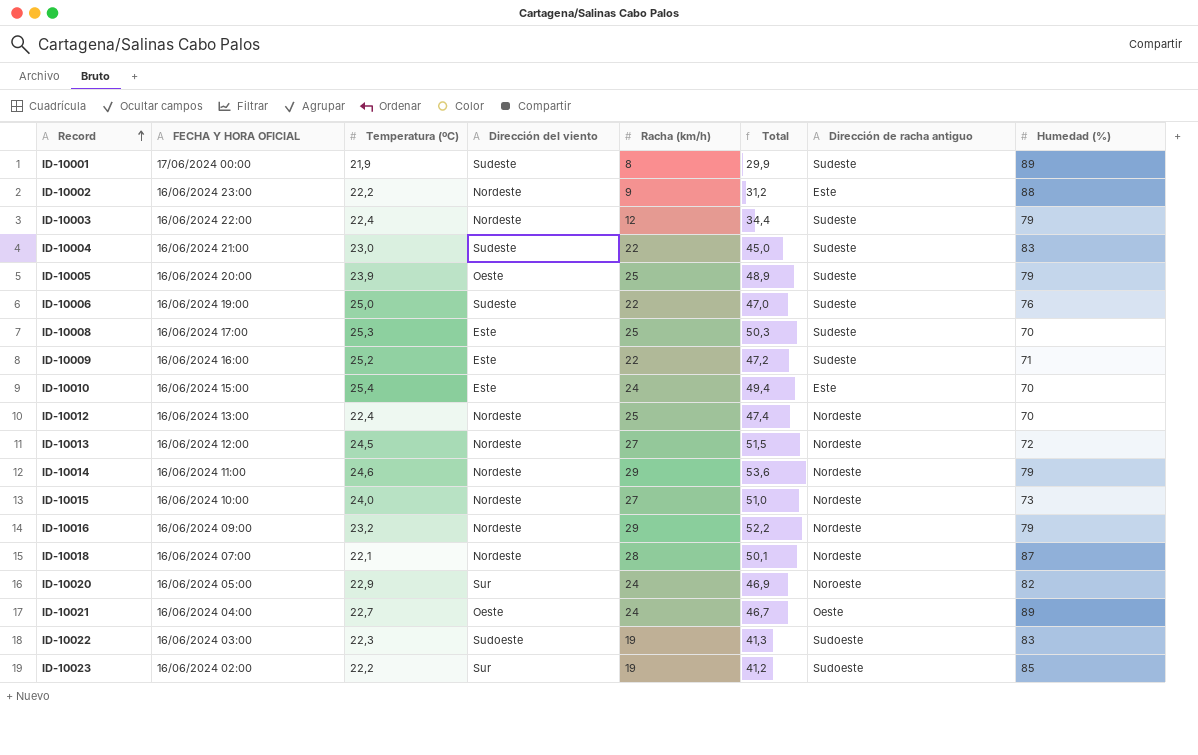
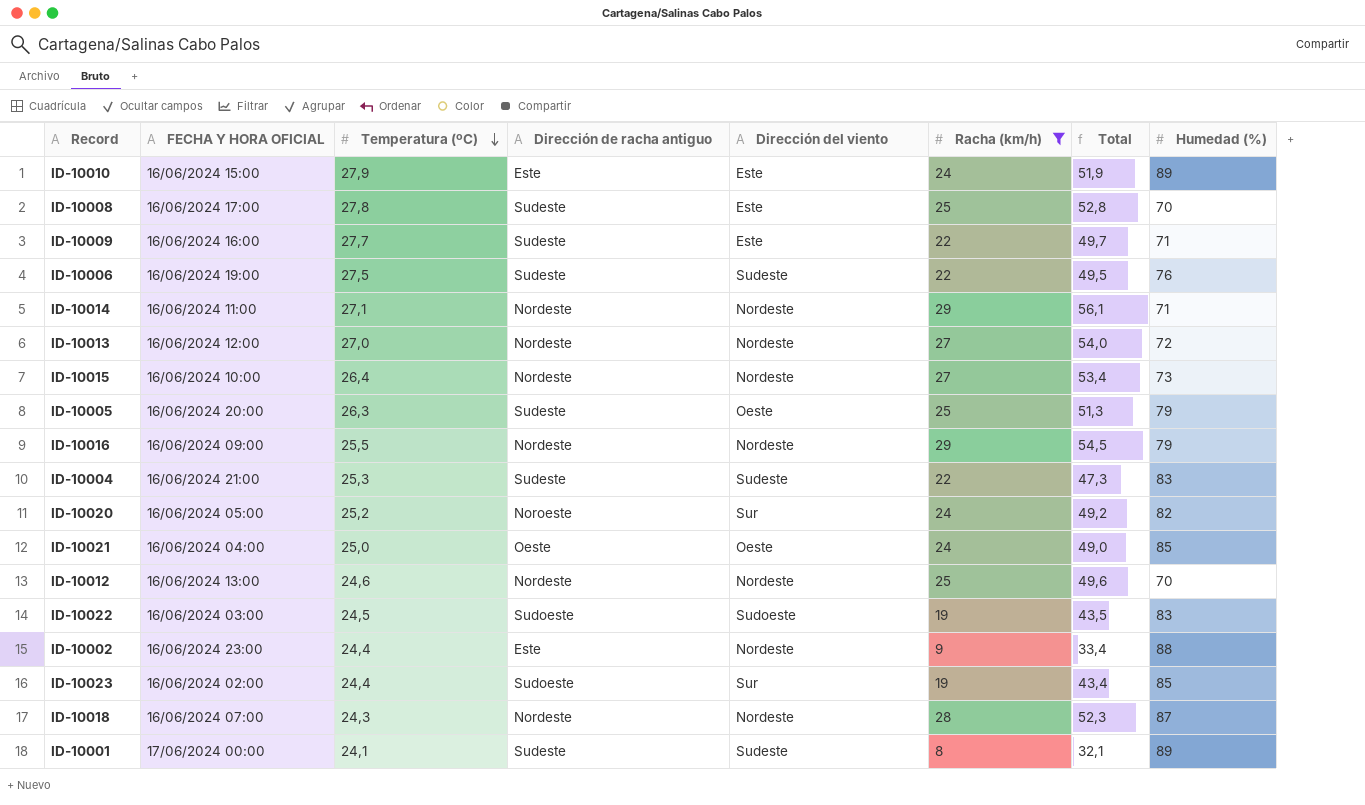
filter: none -> Racha (km/h) != 12
row order: Record ascending -> Temperatura (ºC) descending
column Dirección de racha antiguo | position: 7 -> 4
ID-10010 | Temperatura (ºC): 25,4 -> 27,9
ID-10010 | Total: 49,4 -> 51,9
ID-10010 | Humedad (%): 70 -> 89
ID-10008 | Temperatura (ºC): 25,3 -> 27,8
ID-10008 | Total: 50,3 -> 52,8
ID-10009 | Temperatura (ºC): 25,2 -> 27,7
ID-10009 | Total: 47,2 -> 49,7
ID-10006 | Temperatura (ºC): 25,0 -> 27,5
ID-10006 | Total: 47,0 -> 49,5
ID-10014 | Temperatura (ºC): 24,6 -> 27,1
ID-10014 | Total: 53,6 -> 56,1
ID-10014 | Humedad (%): 79 -> 71
ID-10013 | Temperatura (ºC): 24,5 -> 27,0
ID-10013 | Total: 51,5 -> 54,0
ID-10015 | Temperatura (ºC): 24,0 -> 26,4
ID-10015 | Total: 51,0 -> 53,4
ID-10005 | Temperatura (ºC): 23,9 -> 26,3
ID-10005 | Total: 48,9 -> 51,3
ID-10016 | Temperatura (ºC): 23,2 -> 25,5
ID-10016 | Total: 52,2 -> 54,5
ID-10004 | Temperatura (ºC): 23,0 -> 25,3
ID-10004 | Total: 45,0 -> 47,3
ID-10020 | Temperatura (ºC): 22,9 -> 25,2
ID-10020 | Total: 46,9 -> 49,2
ID-10021 | Temperatura (ºC): 22,7 -> 25,0
ID-10021 | Total: 46,7 -> 49,0
ID-10021 | Humedad (%): 89 -> 85
ID-10012 | Temperatura (ºC): 22,4 -> 24,6
ID-10012 | Total: 47,4 -> 49,6
ID-10022 | Temperatura (ºC): 22,3 -> 24,5
ID-10022 | Total: 41,3 -> 43,5
ID-10002 | Temperatura (ºC): 22,2 -> 24,4
ID-10002 | Total: 31,2 -> 33,4
ID-10023 | Temperatura (ºC): 22,2 -> 24,4
ID-10023 | Total: 41,2 -> 43,4
ID-10018 | Temperatura (ºC): 22,1 -> 24,3
ID-10018 | Total: 50,1 -> 52,3
ID-10001 | Temperatura (ºC): 21,9 -> 24,1
ID-10001 | Total: 29,9 -> 32,1

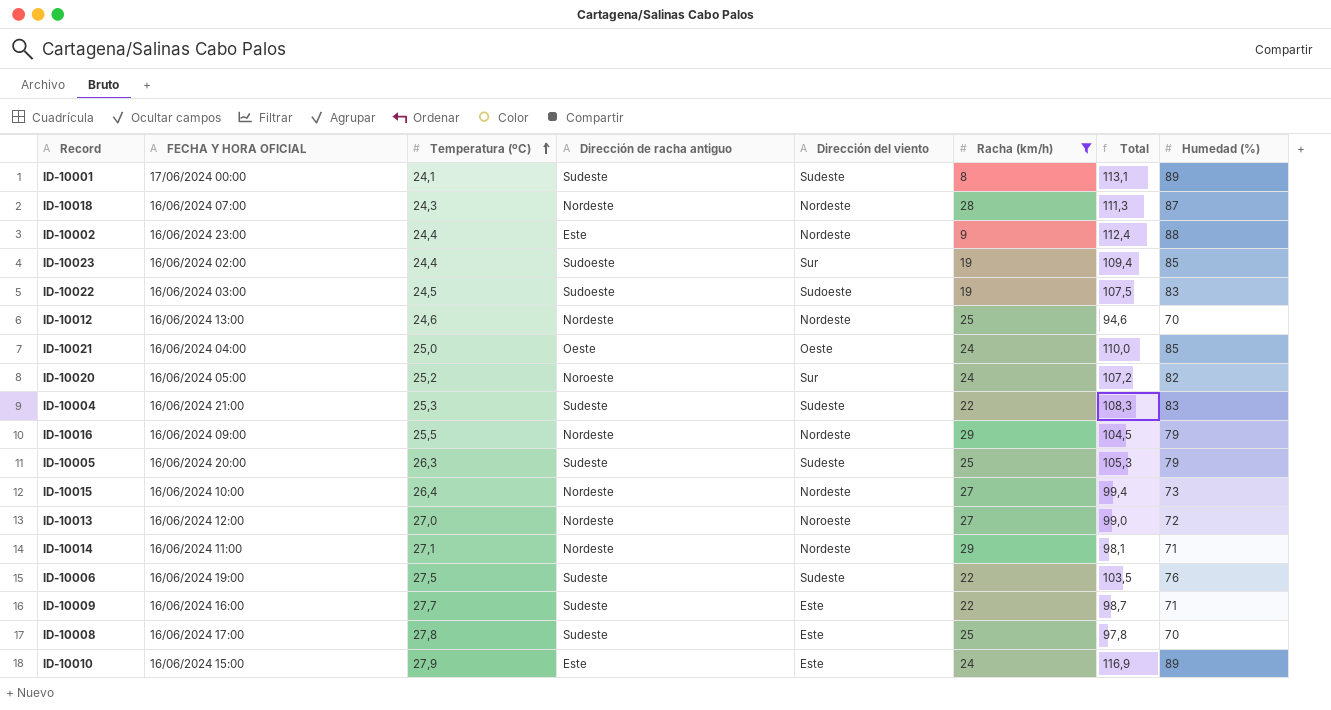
row order: Temperatura (ºC) descending -> Temperatura (ºC) ascending
column Total | formula: [Temperatura (ºC)] + [Racha (km/h)] -> [Temperatura (ºC)] + [Humedad (%)]
ID-10005 | Dirección del viento: Oeste -> Sudeste
ID-10013 | Dirección del viento: Nordeste -> Noroeste

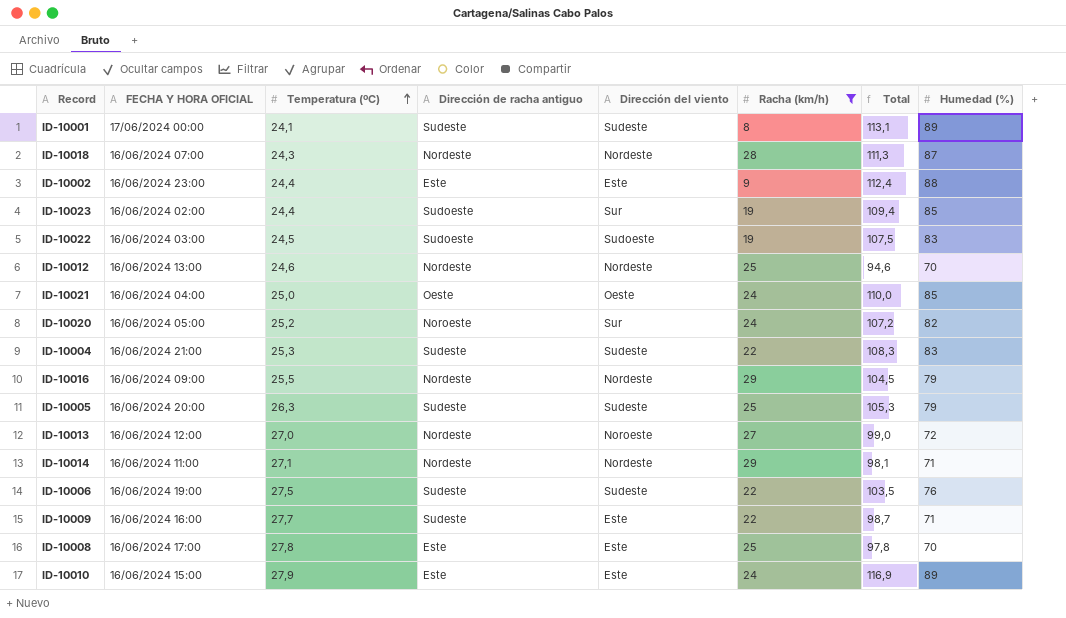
row ID-10015: 16/06/2024 10:00 | 26,4 | Nordeste | Nordeste | 27 | 99,4 | 73 -> none
ID-10002 | Dirección del viento: Nordeste -> Este
ID-10008 | Dirección de racha antiguo: Sudeste -> Este

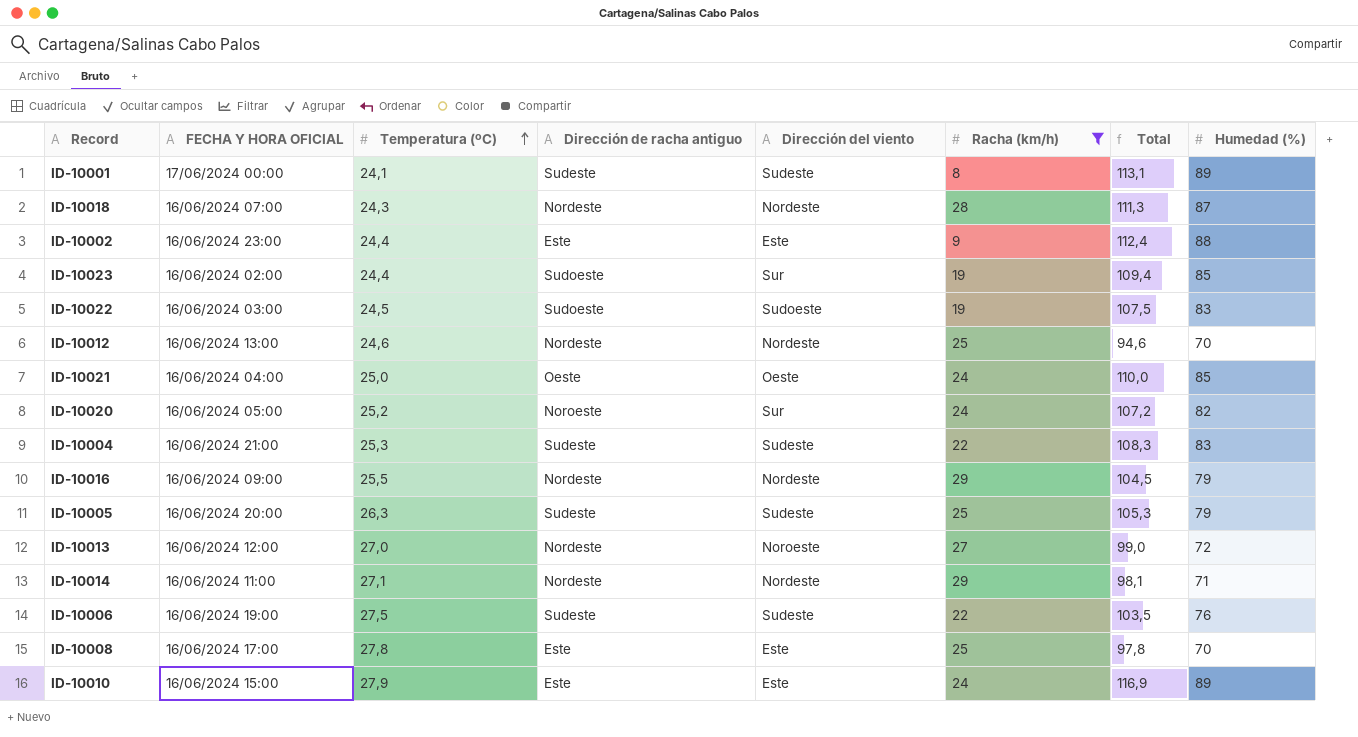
row ID-10009: 16/06/2024 16:00 | 27,7 | Sudeste | Este | 22 | 98,7 | 71 -> none

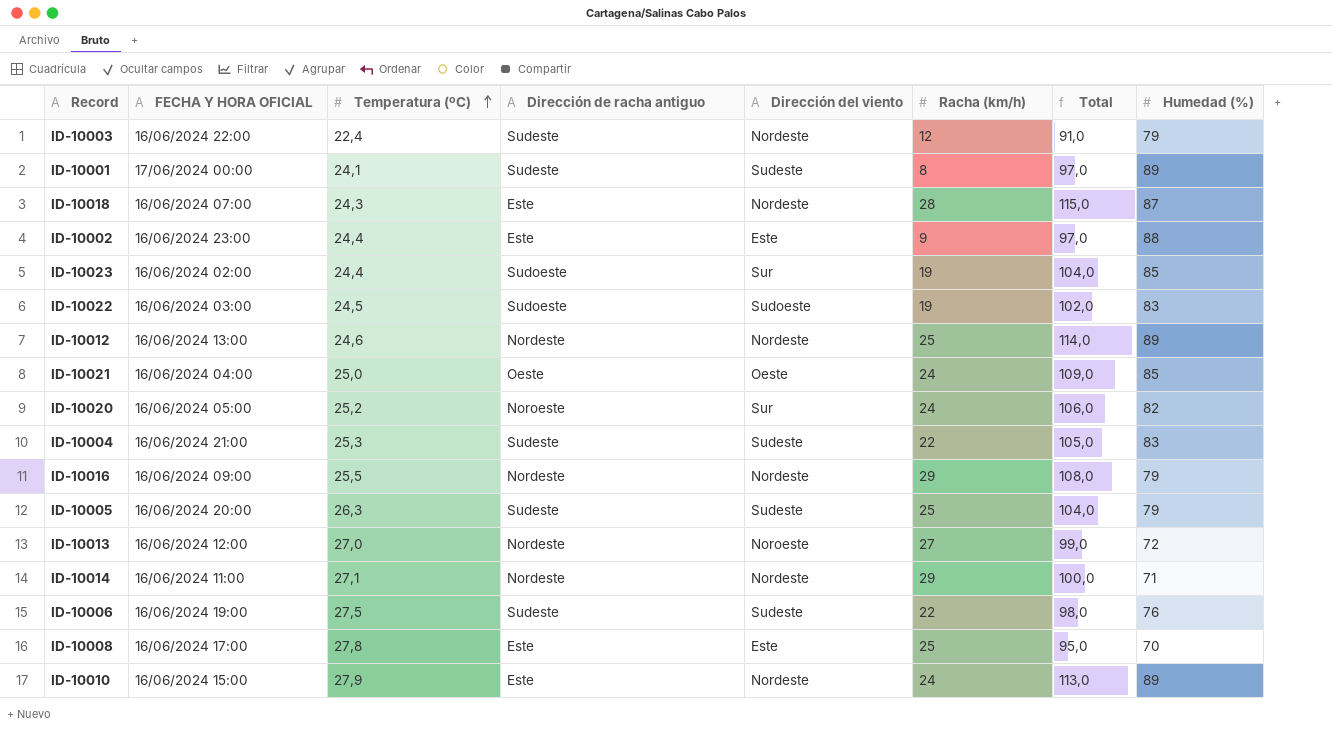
filter: Racha (km/h) != 12 -> none
column Total | formula: [Temperatura (ºC)] + [Humedad (%)] -> [Racha (km/h)] + [Humedad (%)]
ID-10018 | Dirección de racha antiguo: Nordeste -> Este
ID-10012 | Humedad (%): 70 -> 89
ID-10010 | Dirección del viento: Este -> Nordeste

